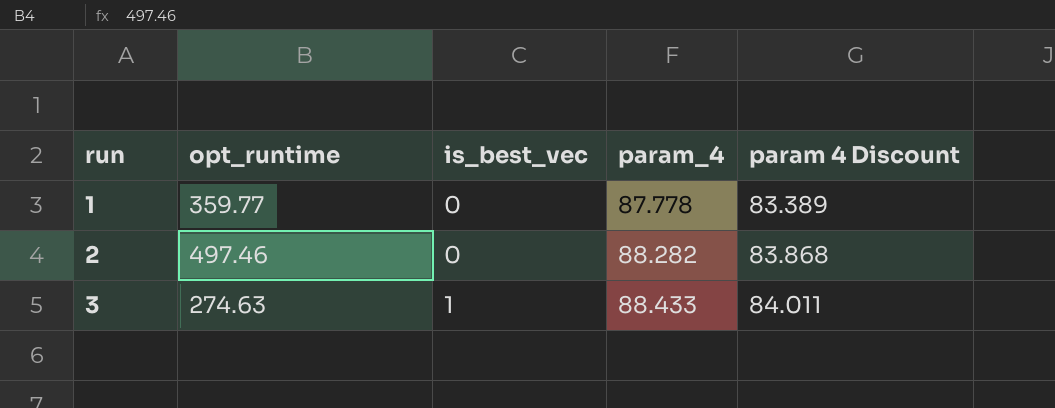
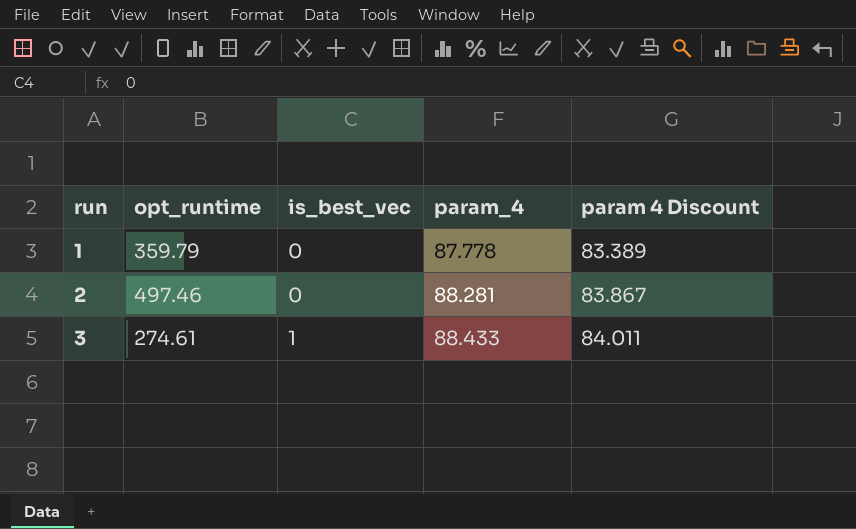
1 | opt_runtime: 359.77 -> 359.79
2 | param_4: 88.282 -> 88.281
2 | param 4 Discount: 83.868 -> 83.867
3 | opt_runtime: 274.63 -> 274.61

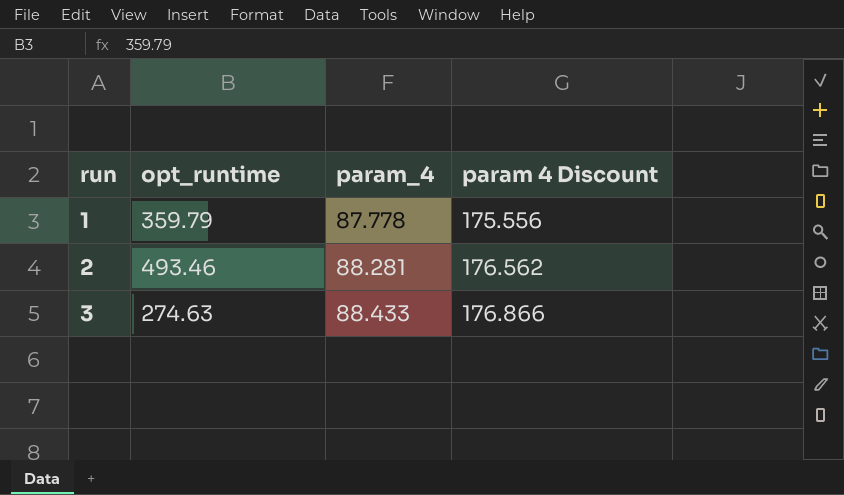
column is_best_vec | position: 3 -> none
column param 4 Discount | formula: [param_4] * 0.95 -> [param_4] * 2
2 | opt_runtime: 497.46 -> 493.46
3 | opt_runtime: 274.61 -> 274.63

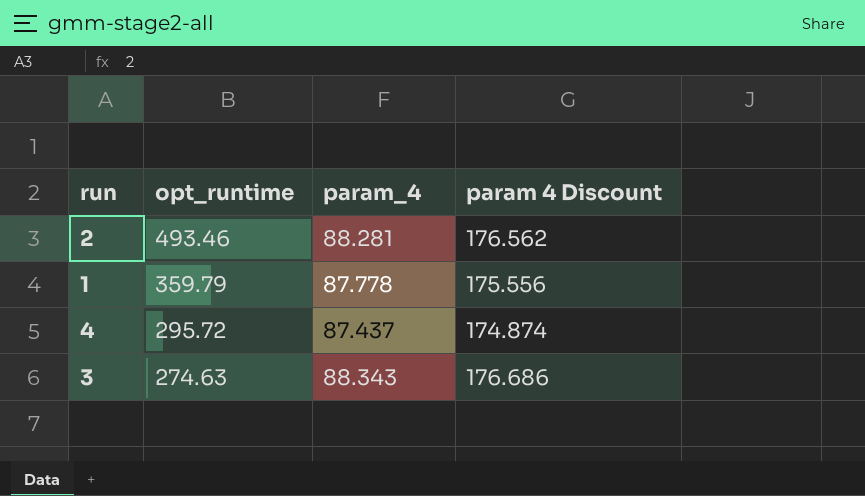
row order: run ascending -> opt_runtime descending
row 4: none -> 295.72 | 87.437 | 174.874
3 | param_4: 88.433 -> 88.343
3 | param 4 Discount: 176.866 -> 176.686

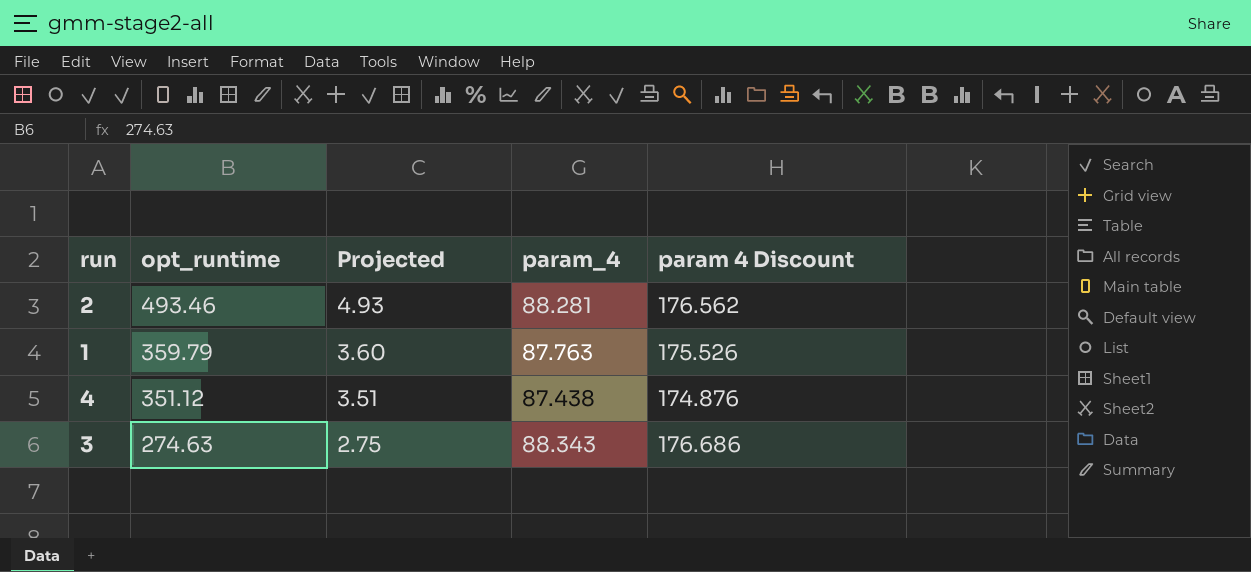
column Projected | formula: none -> [opt_runtime] * 0.01
1 | param_4: 87.778 -> 87.763
1 | param 4 Discount: 175.556 -> 175.526
4 | opt_runtime: 295.72 -> 351.12
4 | param_4: 87.437 -> 87.438
4 | param 4 Discount: 174.874 -> 174.876

